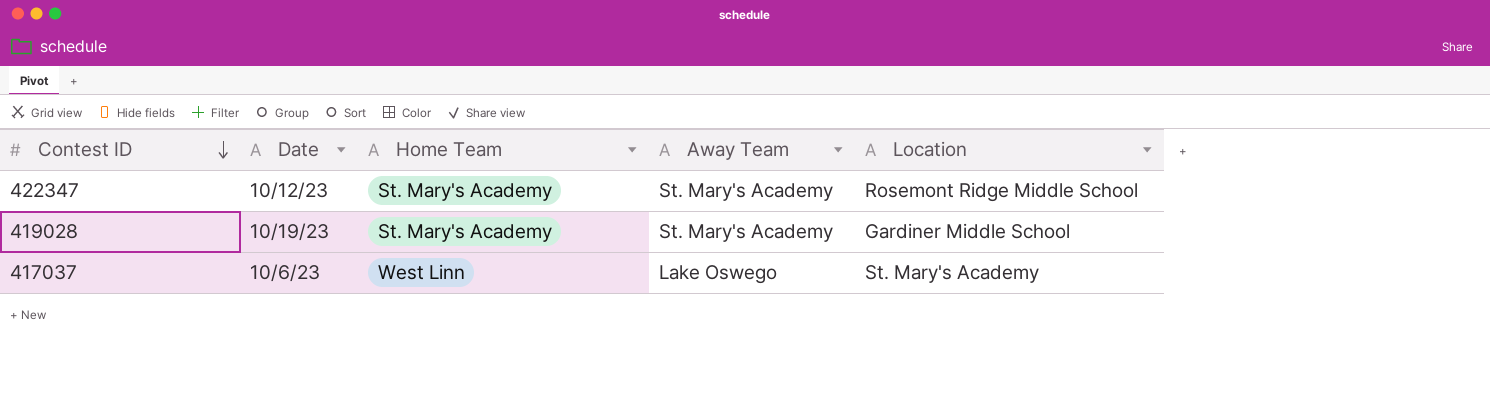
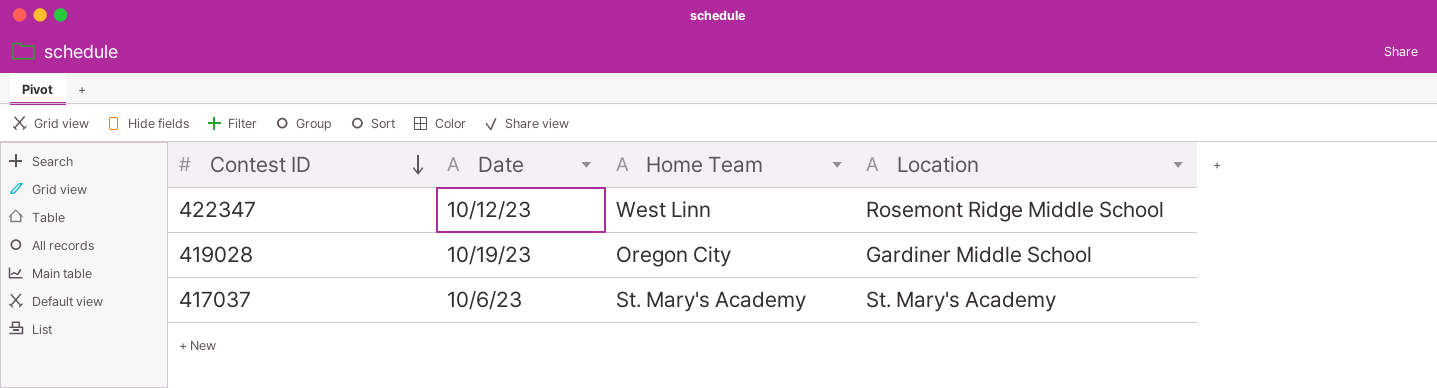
column Away Team | position: 4 -> none
422347 | Home Team: St. Mary's Academy -> West Linn
419028 | Home Team: St. Mary's Academy -> Oregon City
417037 | Home Team: West Linn -> St. Mary's Academy

